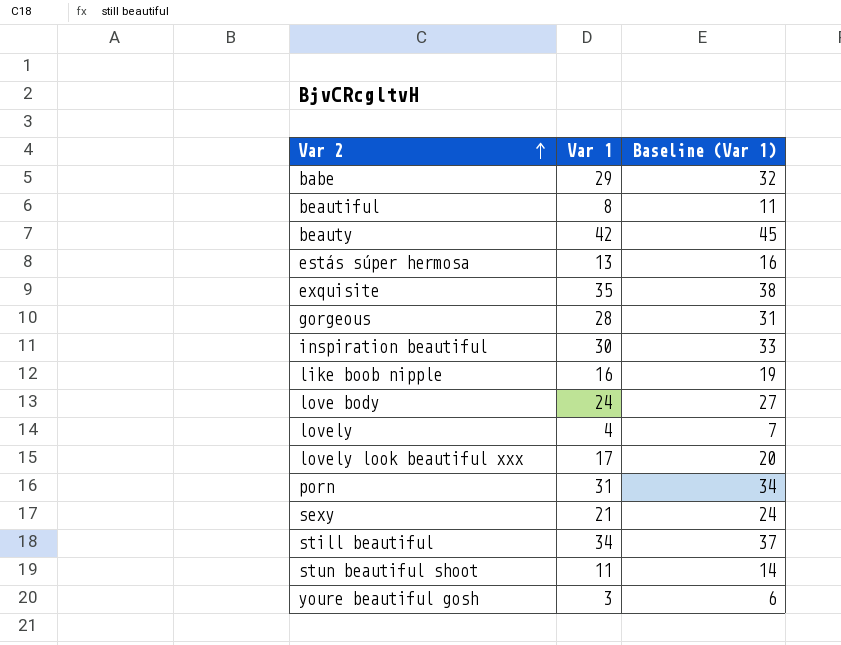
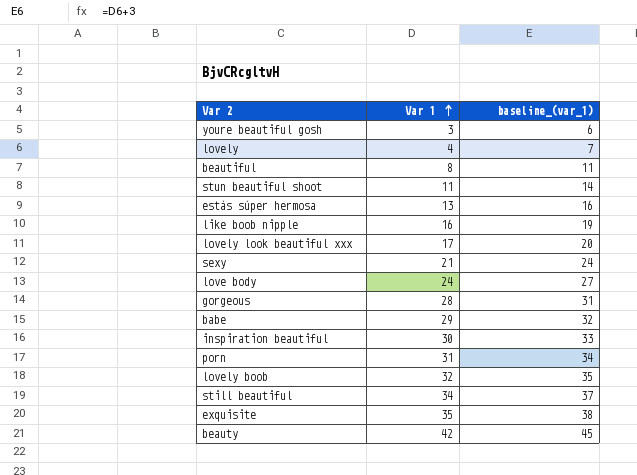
row order: Var 2 ascending -> Var 1 ascending
column name: Baseline (Var 1) -> baseline_(var_1)
row lovely boob: none -> 32 | 35

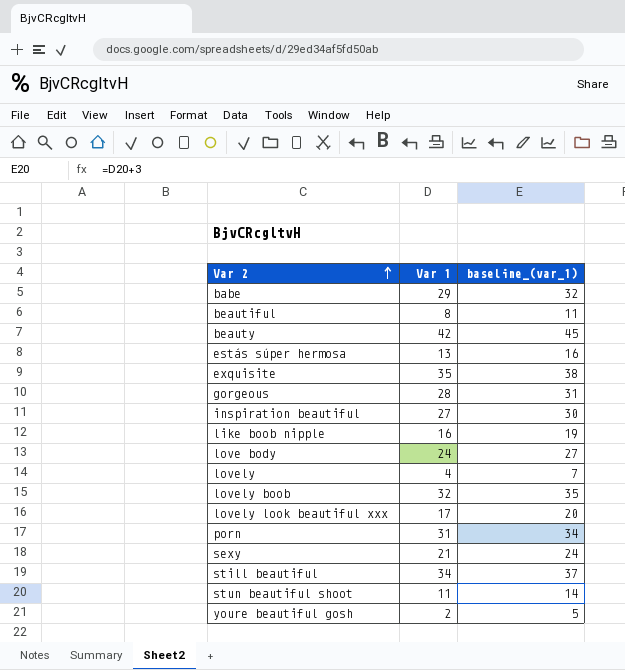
row order: Var 1 ascending -> Var 2 ascending
inspiration beautiful | Var 1: 30 -> 27
inspiration beautiful | baseline_(var_1): 33 -> 30
youre beautiful gosh | Var 1: 3 -> 2
youre beautiful gosh | baseline_(var_1): 6 -> 5

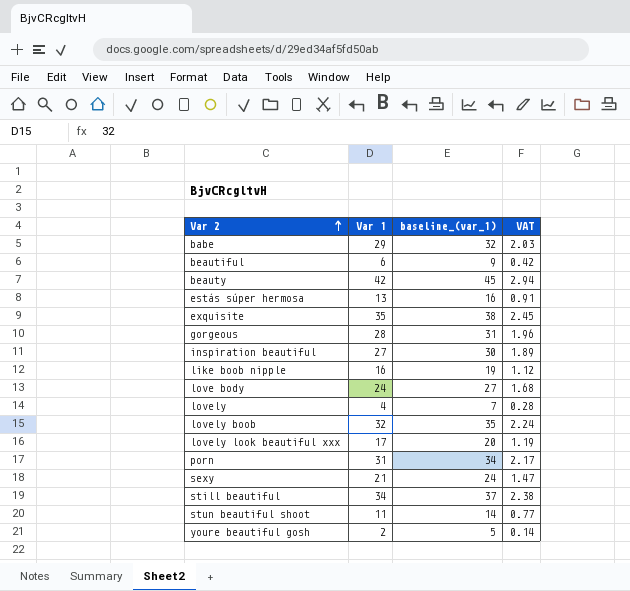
column VAT | formula: none -> [Var 1] * 0.07
beautiful | Var 1: 8 -> 6
beautiful | baseline_(var_1): 11 -> 9

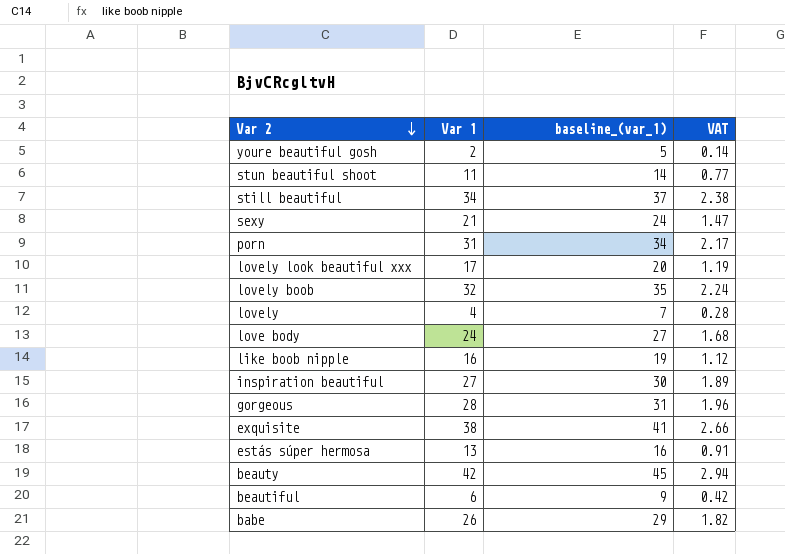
row order: Var 2 ascending -> Var 2 descending
exquisite | Var 1: 35 -> 38
exquisite | baseline_(var_1): 38 -> 41
exquisite | VAT: 2.45 -> 2.66
babe | Var 1: 29 -> 26
babe | baseline_(var_1): 32 -> 29
babe | VAT: 2.03 -> 1.82

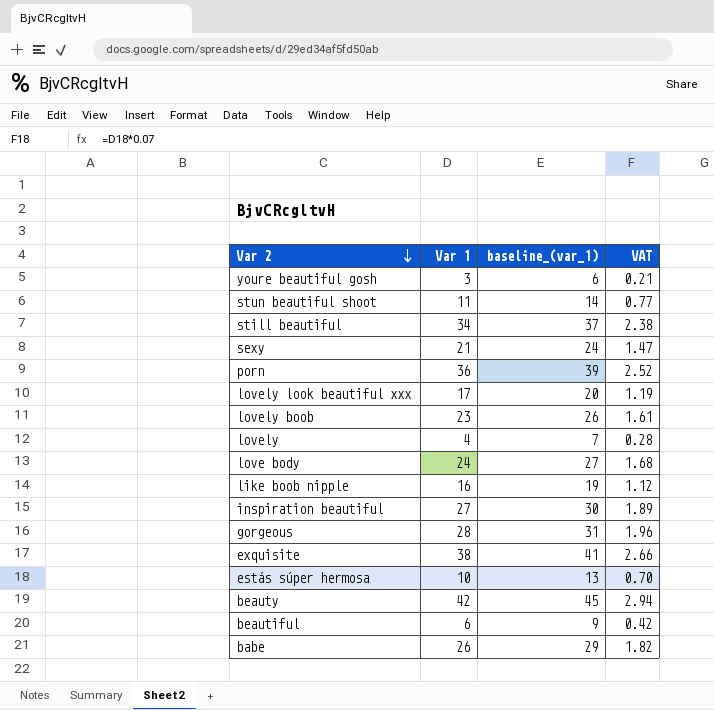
youre beautiful gosh | Var 1: 2 -> 3
youre beautiful gosh | baseline_(var_1): 5 -> 6
youre beautiful gosh | VAT: 0.14 -> 0.21
porn | Var 1: 31 -> 36
porn | baseline_(var_1): 34 -> 39
porn | VAT: 2.17 -> 2.52
lovely boob | Var 1: 32 -> 23
lovely boob | baseline_(var_1): 35 -> 26
lovely boob | VAT: 2.24 -> 1.61
estás súper hermosa | Var 1: 13 -> 10
estás súper hermosa | baseline_(var_1): 16 -> 13
estás súper hermosa | VAT: 0.91 -> 0.70

